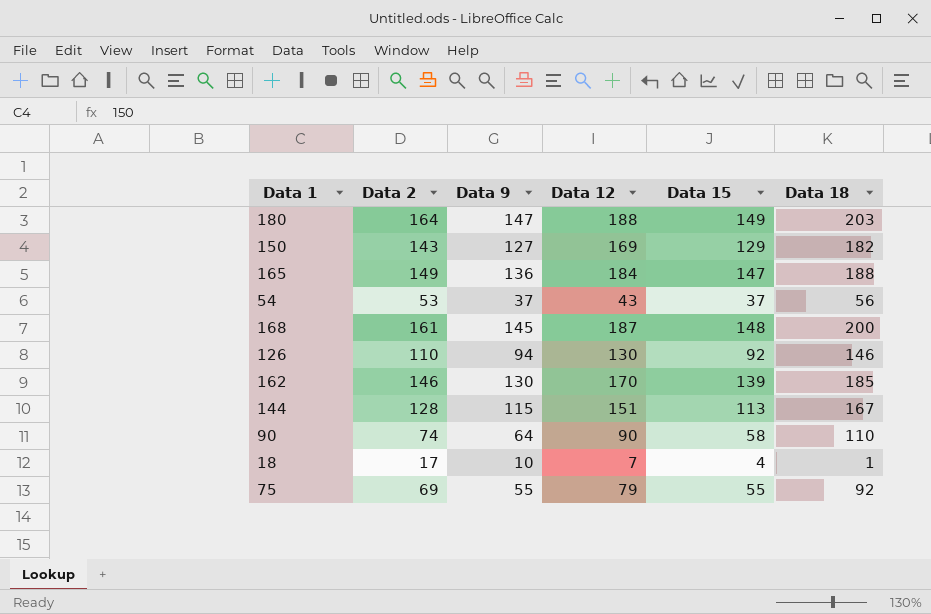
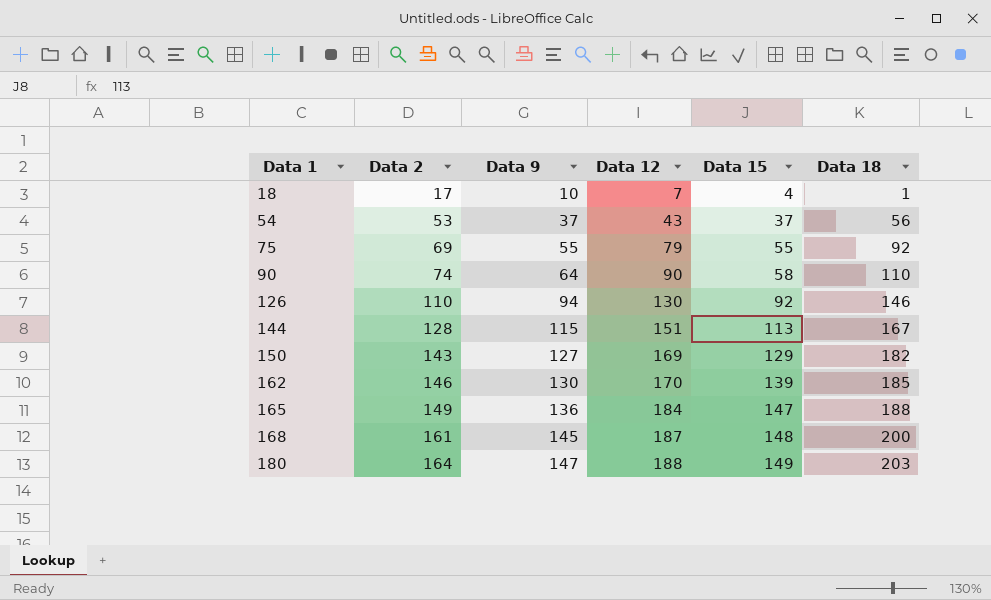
row order: none -> Data 1 ascending

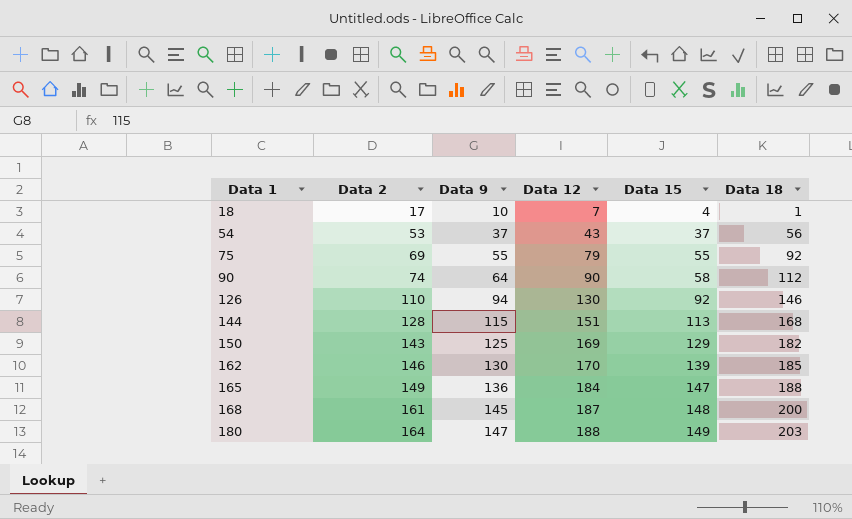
90 | Data 18: 110 -> 112
144 | Data 18: 167 -> 168
150 | Data 9: 127 -> 125

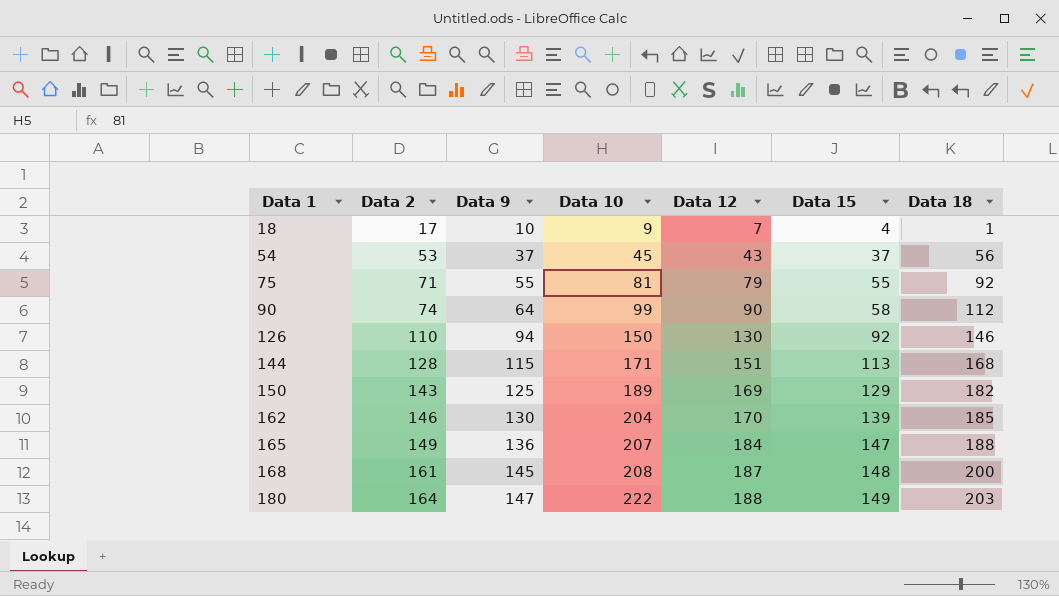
column Data 10 | position: none -> 4
75 | Data 2: 69 -> 71

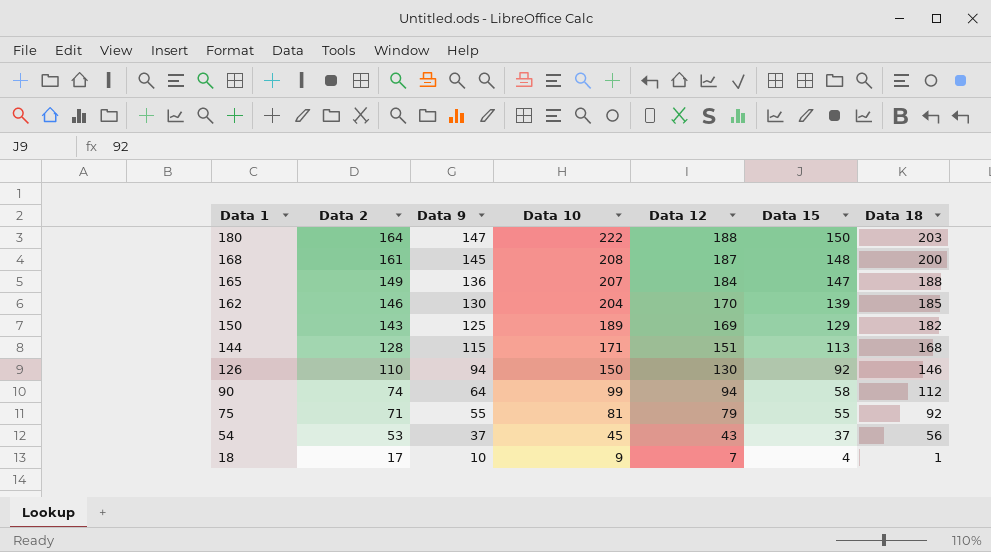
row order: Data 1 ascending -> Data 1 descending
180 | Data 15: 149 -> 150
90 | Data 12: 90 -> 94

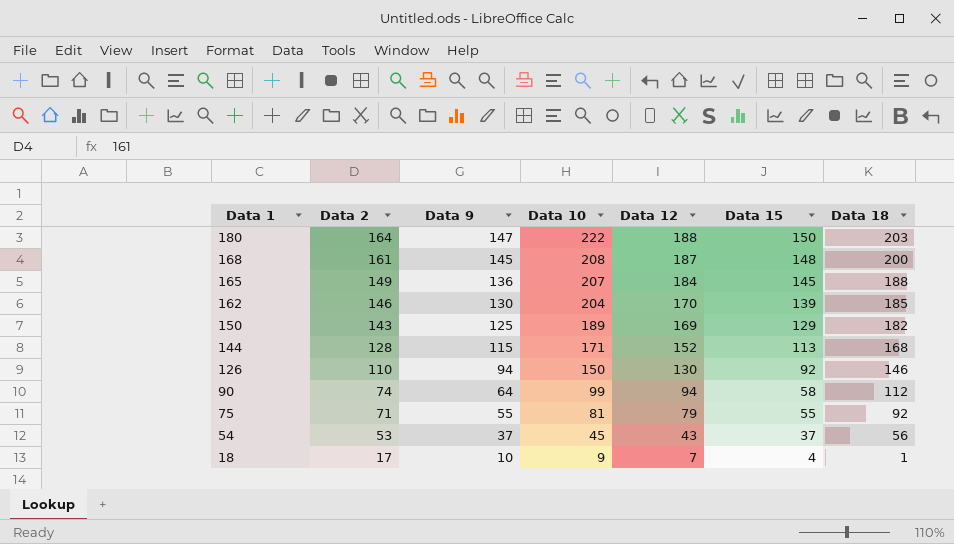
165 | Data 15: 147 -> 145
144 | Data 12: 151 -> 152

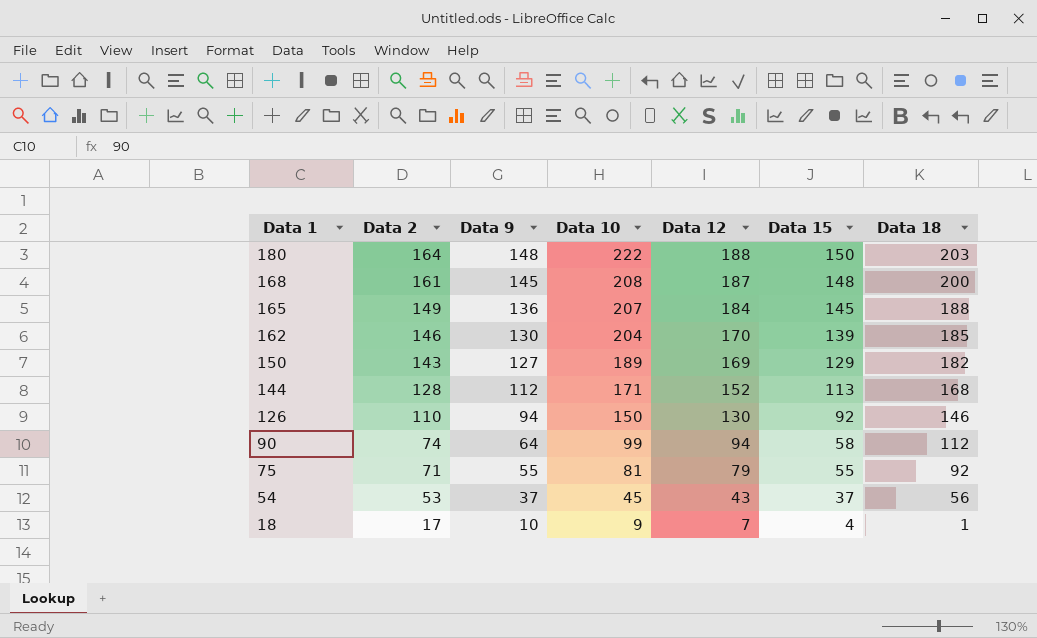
180 | Data 9: 147 -> 148
150 | Data 9: 125 -> 127
144 | Data 9: 115 -> 112

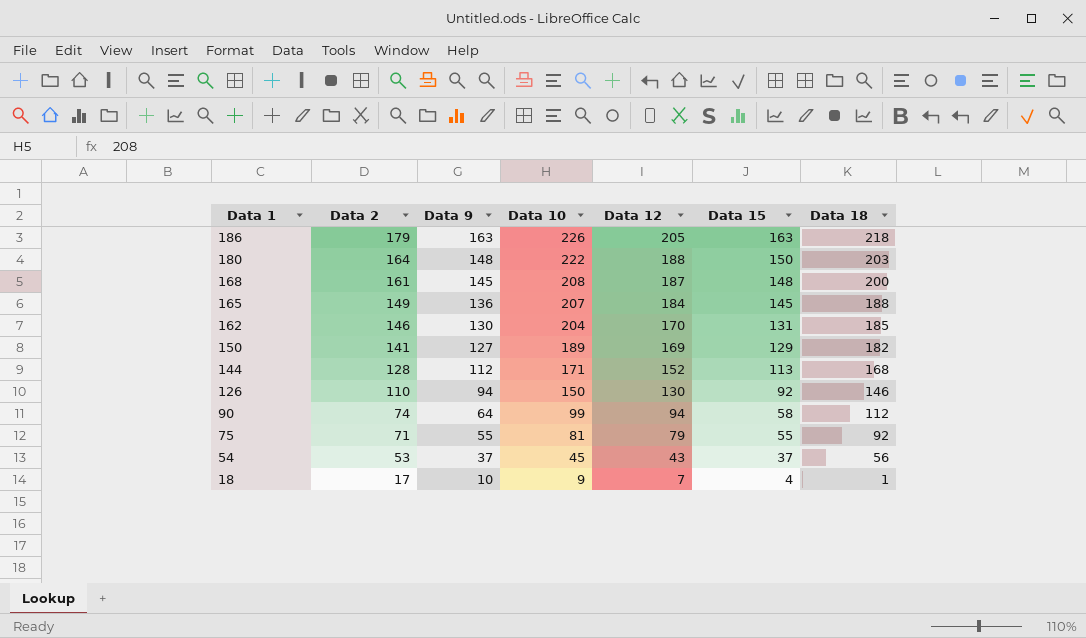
row 186: none -> 179 | 163 | 226 | 205 | 163 | 218
162 | Data 15: 139 -> 131
150 | Data 2: 143 -> 141

